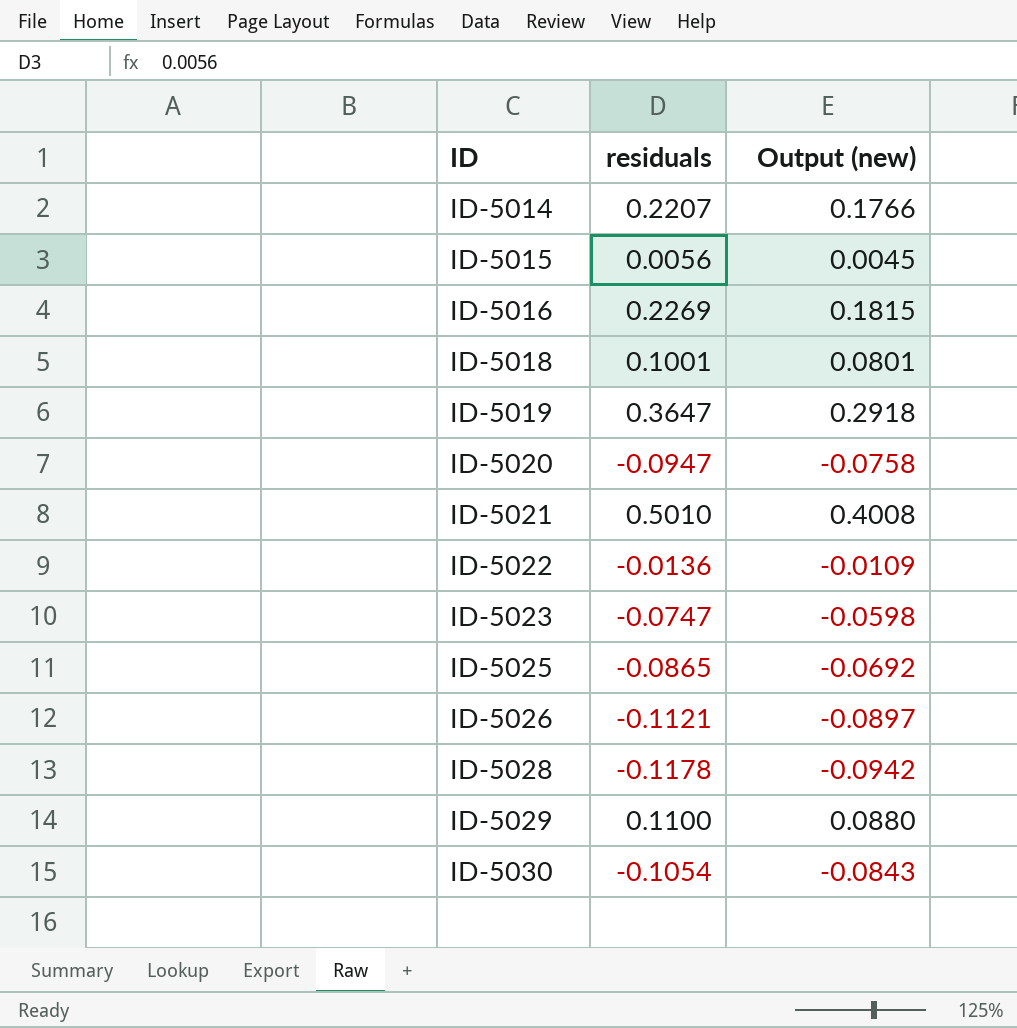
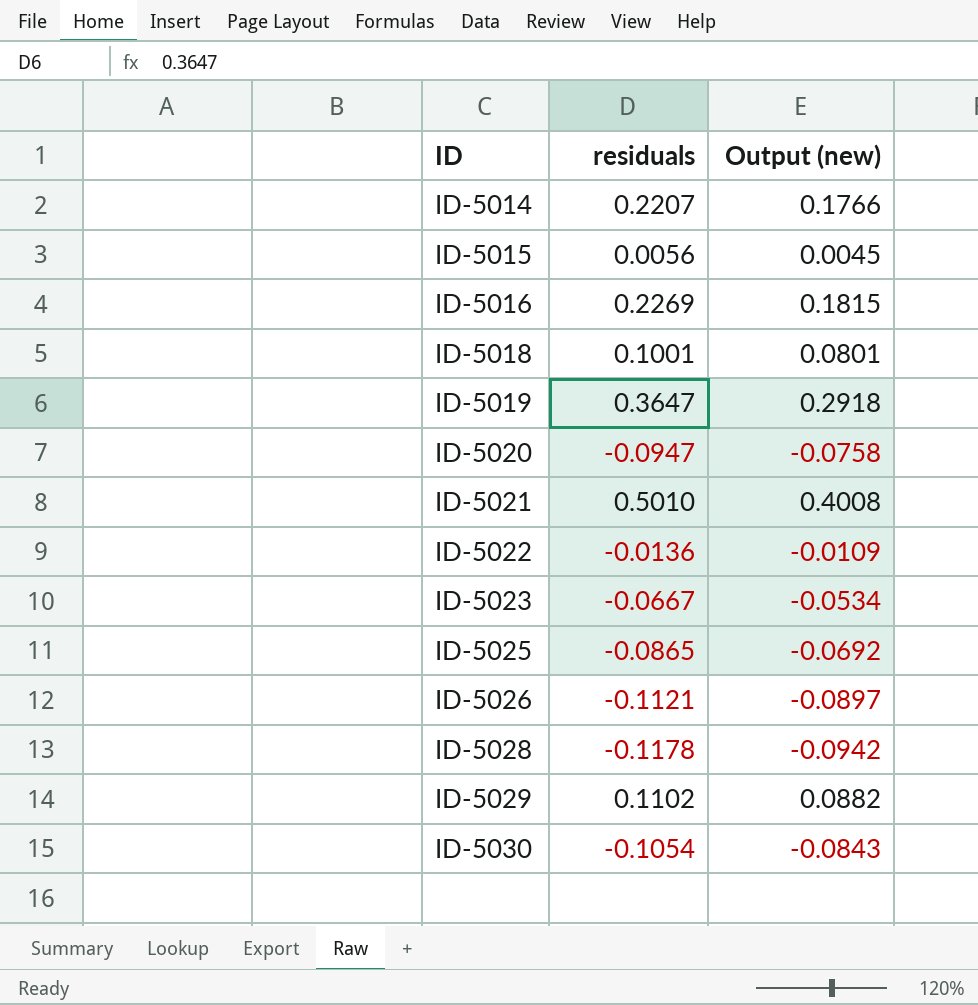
ID-5023 | residuals: -0.0747 -> -0.0667
ID-5023 | Output (new): -0.0598 -> -0.0534
ID-5029 | residuals: 0.1100 -> 0.1102
ID-5029 | Output (new): 0.0880 -> 0.0882

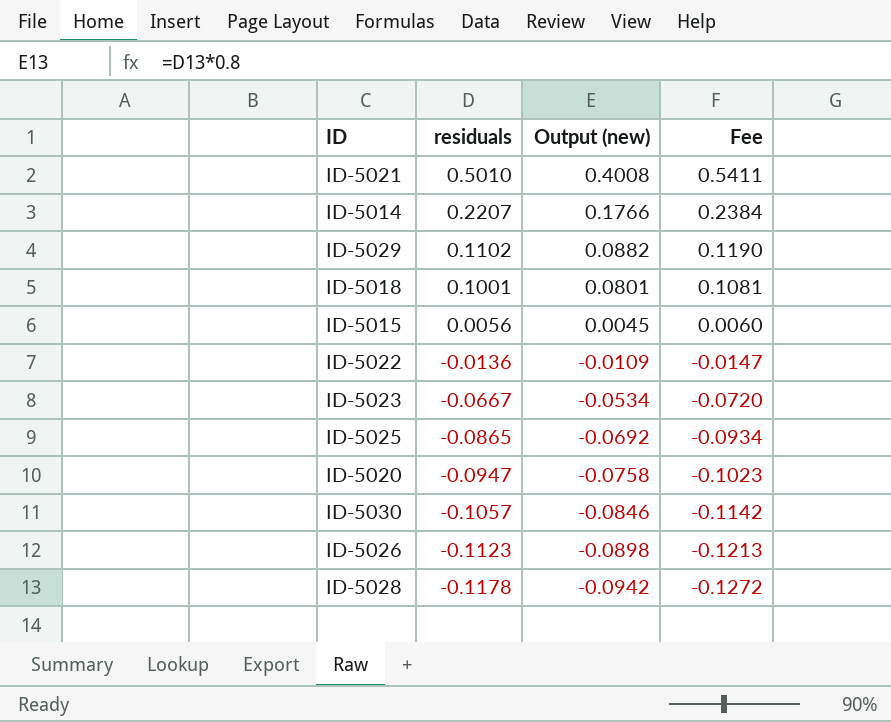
row order: ID ascending -> residuals descending
column Fee | formula: none -> [residuals] * 1.08
row ID-5016: 0.2269 | 0.1815 -> none
row ID-5019: 0.3647 | 0.2918 -> none
ID-5030 | residuals: -0.1054 -> -0.1057
ID-5030 | Output (new): -0.0843 -> -0.0846
ID-5026 | residuals: -0.1121 -> -0.1123
ID-5026 | Output (new): -0.0897 -> -0.0898

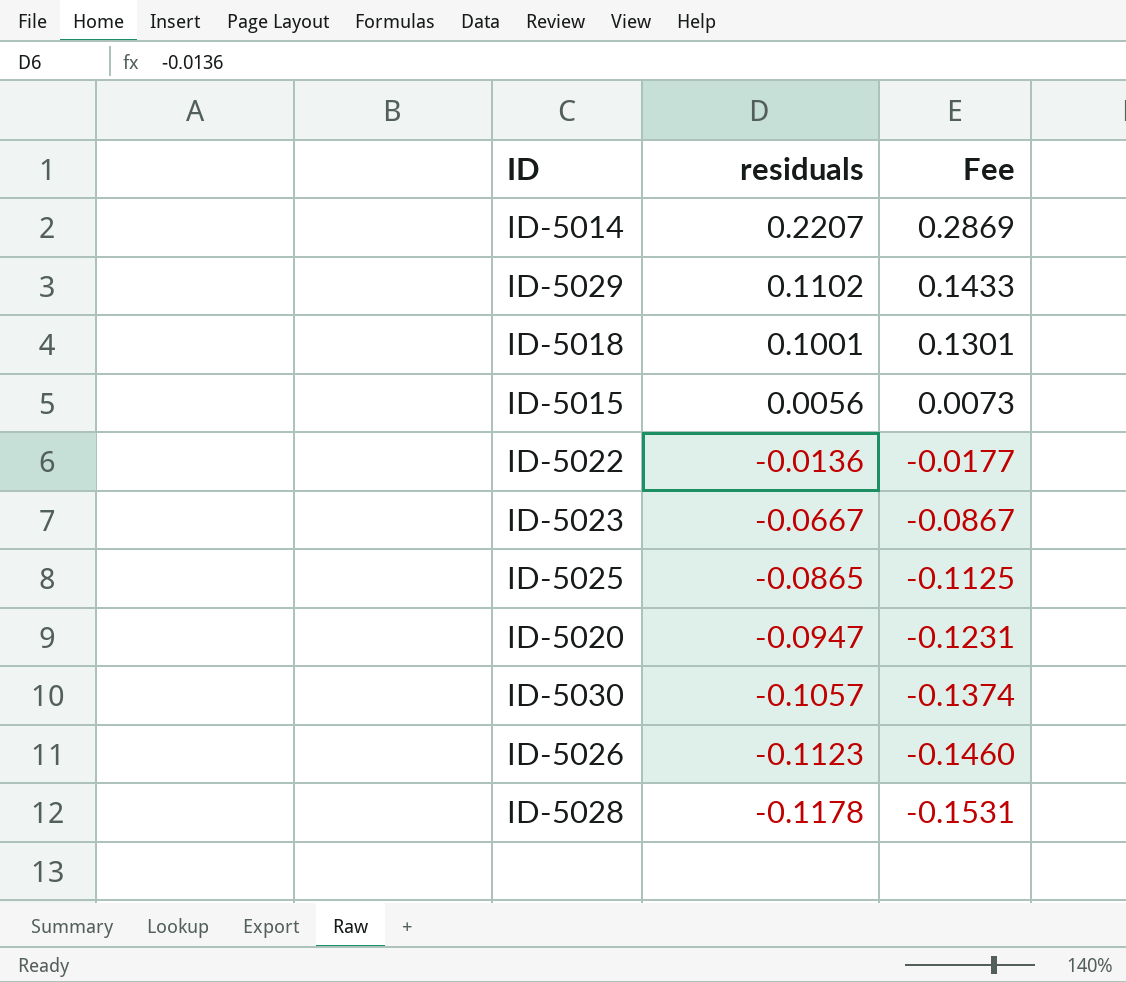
column Output (new) | formula: [residuals] * 0.8 -> none
column Fee | formula: [residuals] * 1.08 -> [residuals] * 1.3
row ID-5021: 0.5010 | 0.4008 | 0.5411 -> none

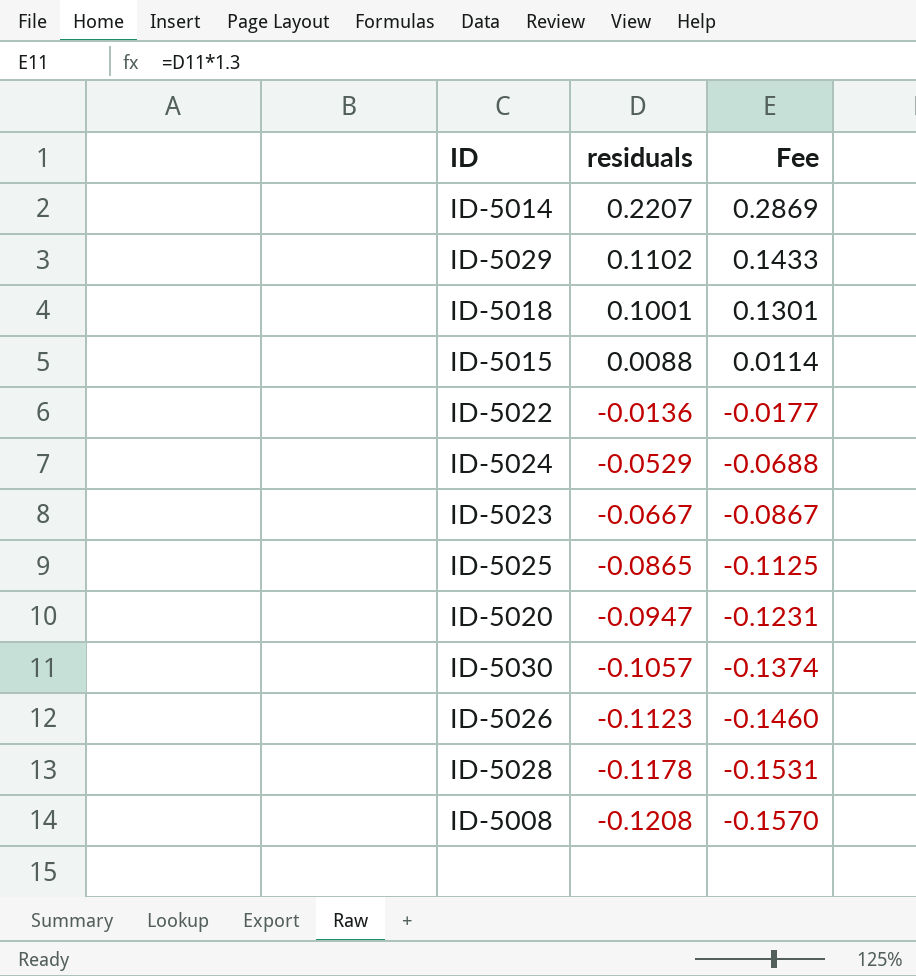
ID-5015 | residuals: 0.0056 -> 0.0088
ID-5015 | Fee: 0.0073 -> 0.0114
row ID-5024: none -> -0.0529 | -0.0688
row ID-5008: none -> -0.1208 | -0.1570

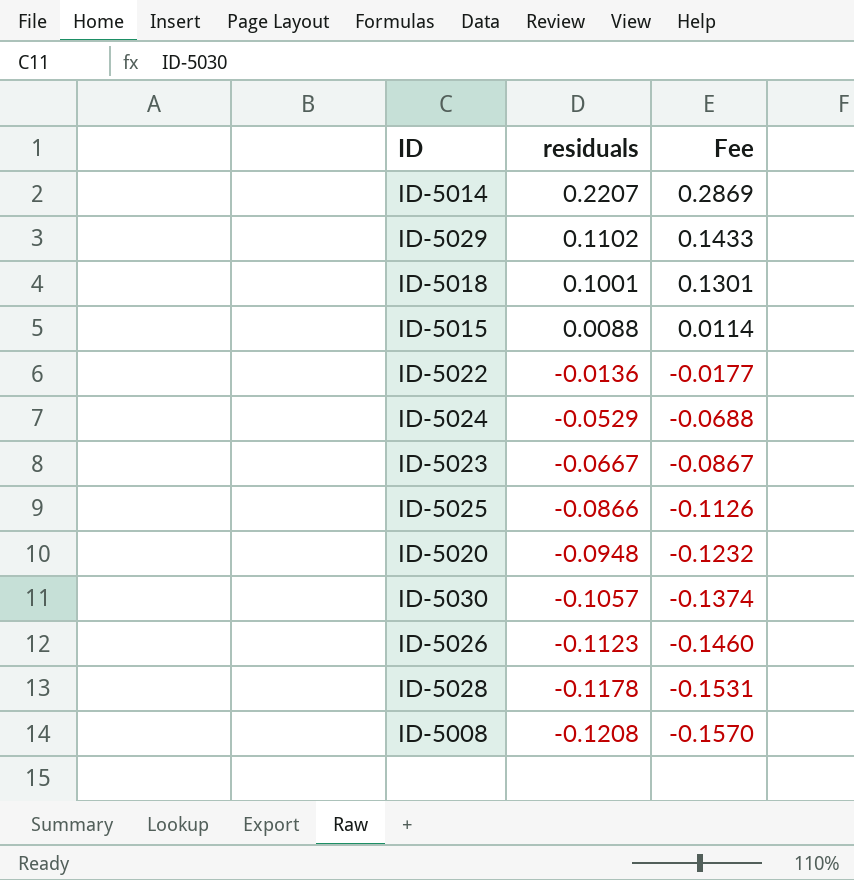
ID-5025 | residuals: -0.0865 -> -0.0866
ID-5025 | Fee: -0.1125 -> -0.1126
ID-5020 | residuals: -0.0947 -> -0.0948
ID-5020 | Fee: -0.1231 -> -0.1232

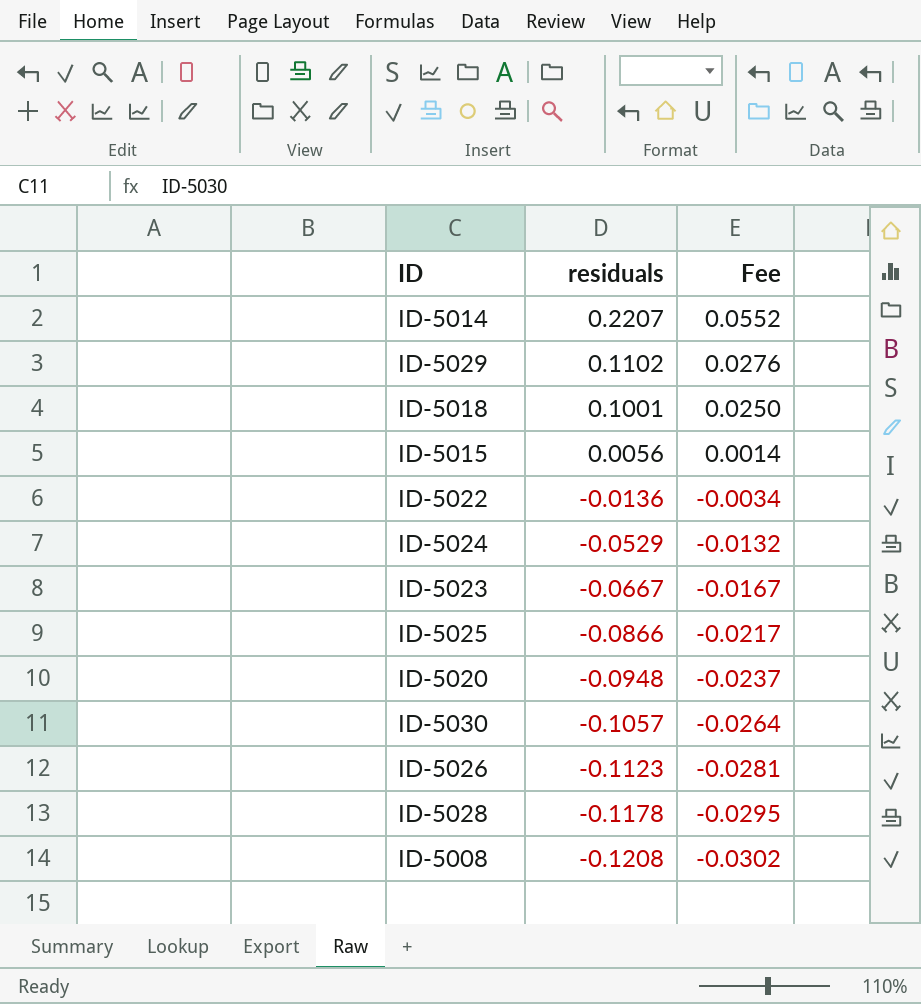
column Fee | formula: [residuals] * 1.3 -> [residuals] * 0.25
ID-5015 | residuals: 0.0088 -> 0.0056

